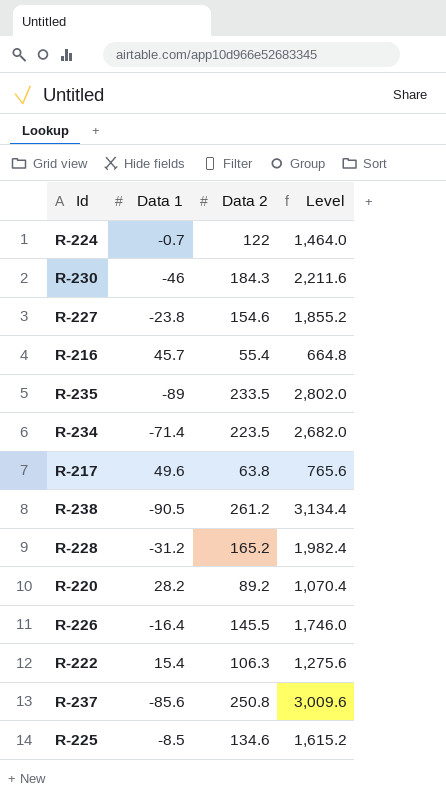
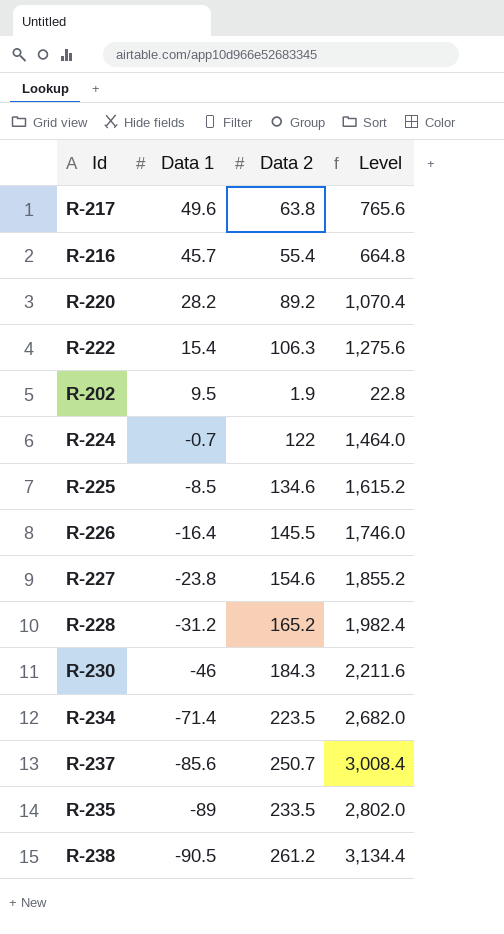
row order: none -> Data 1 descending
row R-202: none -> 9.5 | 1.9 | 22.8
R-237 | Data 2: 250.8 -> 250.7
R-237 | Level: 3,009.6 -> 3,008.4

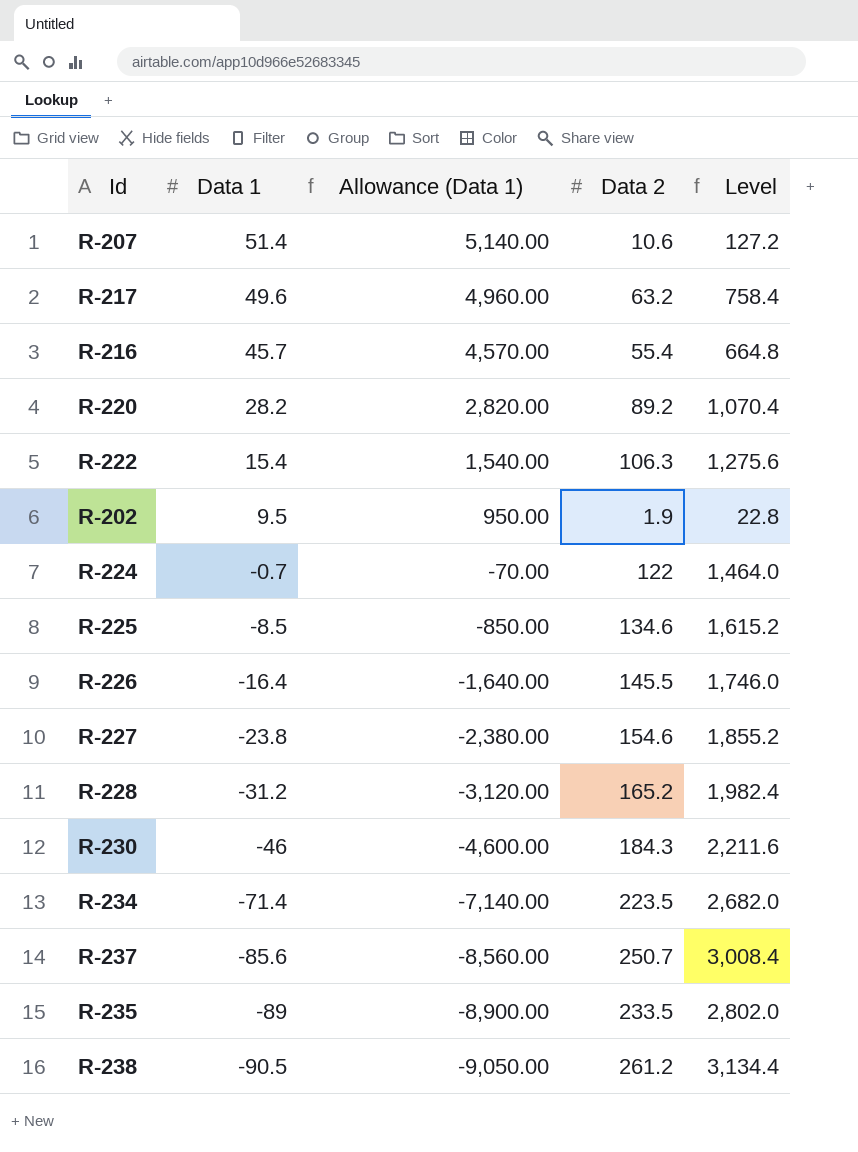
column Allowance (Data 1) | formula: none -> [Data 1] * 100
row R-207: none -> 51.4 | 5,140.00 | 10.6 | 127.2
R-217 | Data 2: 63.8 -> 63.2
R-217 | Level: 765.6 -> 758.4

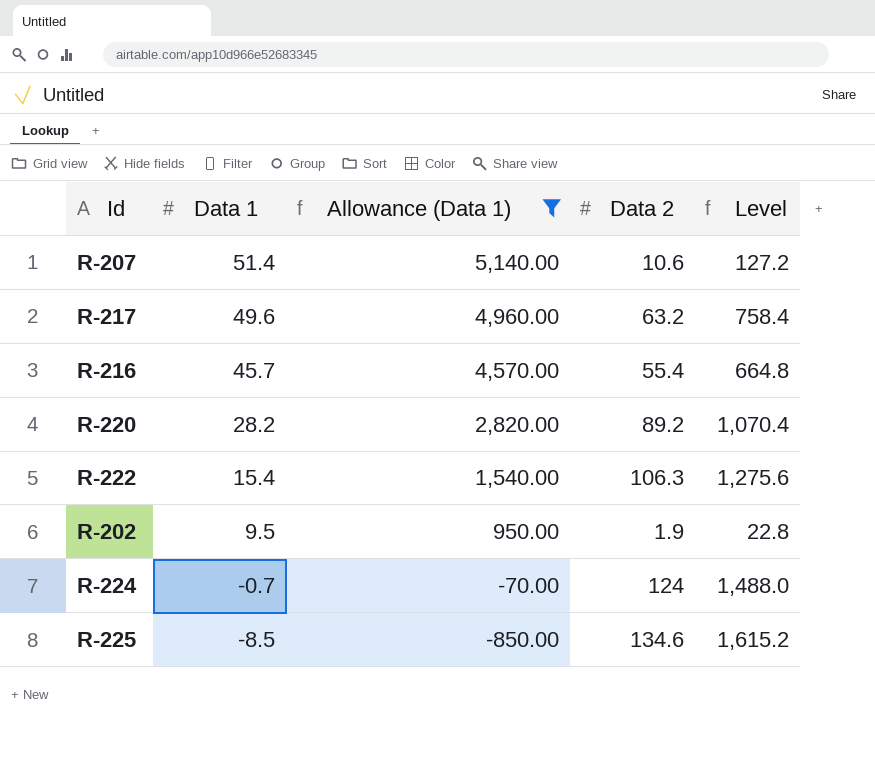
filter: none -> Allowance (Data 1) >= -850.00
R-224 | Data 2: 122 -> 124
R-224 | Level: 1,464.0 -> 1,488.0

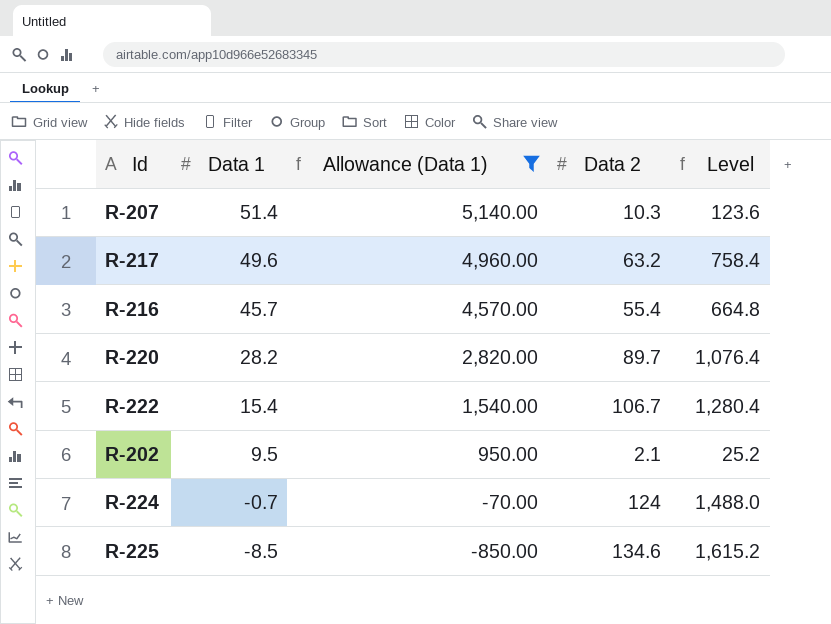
R-207 | Data 2: 10.6 -> 10.3
R-207 | Level: 127.2 -> 123.6
R-220 | Data 2: 89.2 -> 89.7
R-220 | Level: 1,070.4 -> 1,076.4
R-222 | Data 2: 106.3 -> 106.7
R-222 | Level: 1,275.6 -> 1,280.4
R-202 | Data 2: 1.9 -> 2.1
R-202 | Level: 22.8 -> 25.2

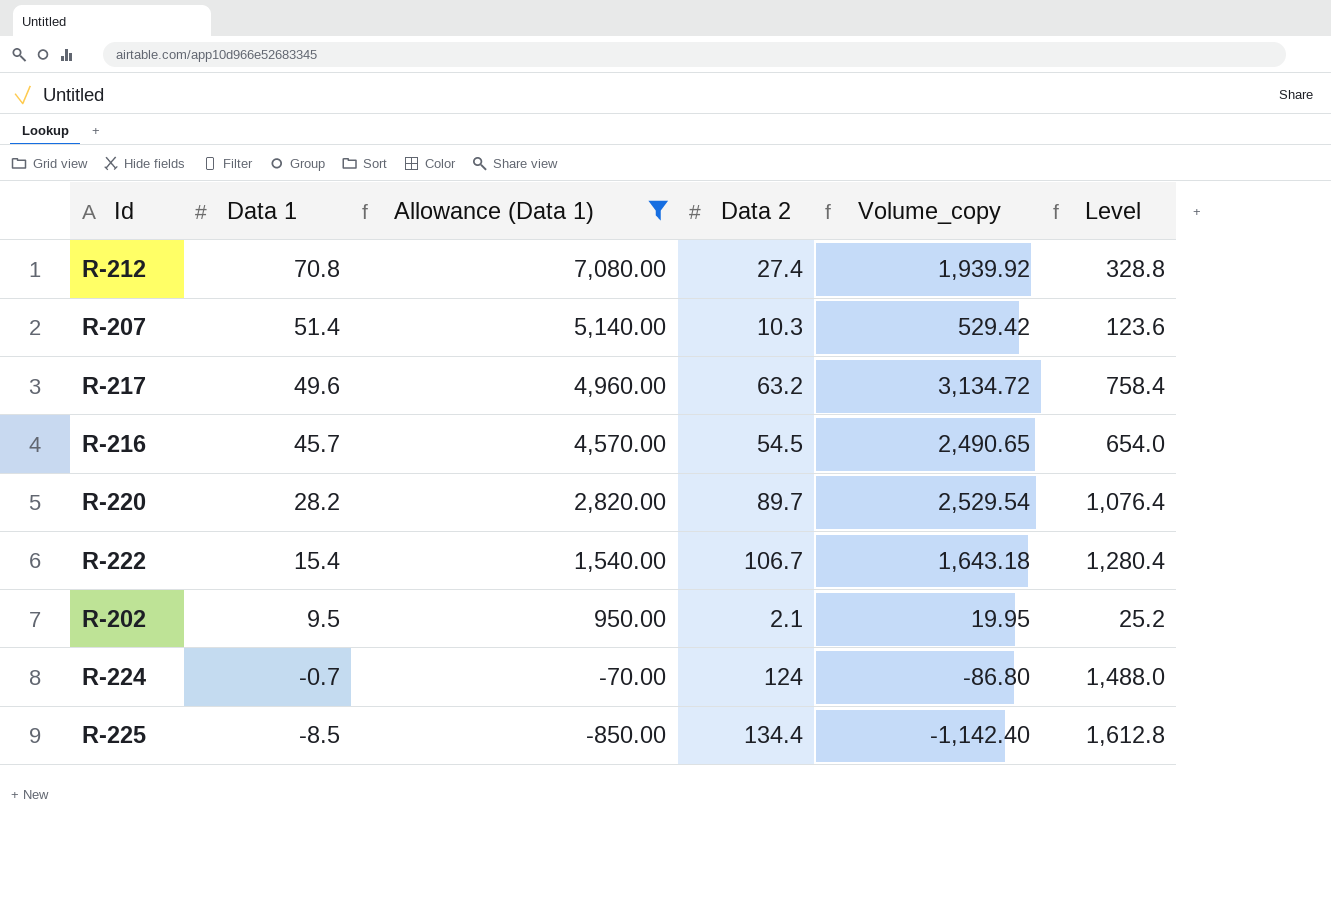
column Volume_copy | formula: none -> [Data 1] * [Data 2]
row R-212: none -> 70.8 | 7,080.00 | 27.4 | 1,939.92 | 328.8
R-216 | Data 2: 55.4 -> 54.5
R-216 | Level: 664.8 -> 654.0
R-225 | Data 2: 134.6 -> 134.4
R-225 | Level: 1,615.2 -> 1,612.8

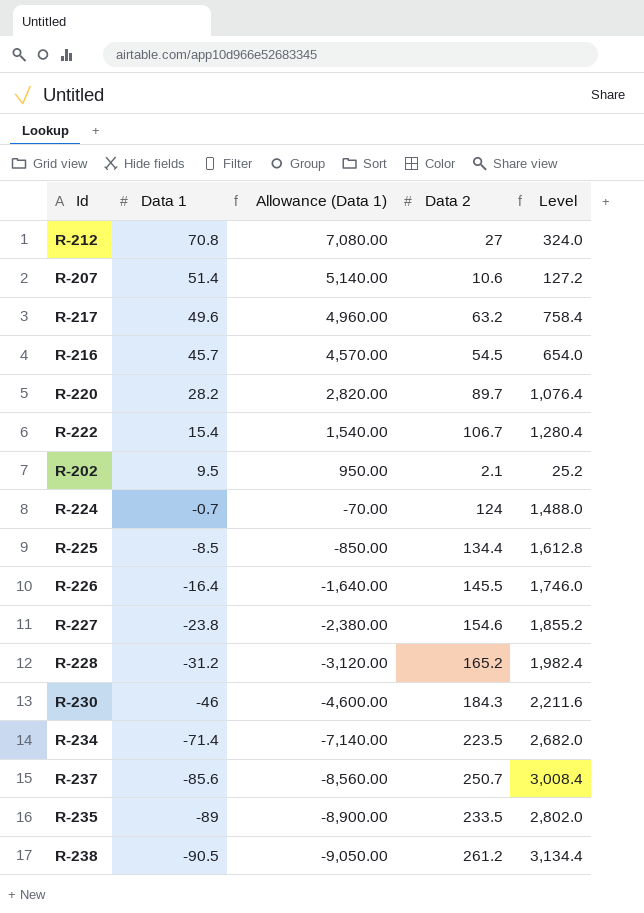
filter: Allowance (Data 1) >= -850.00 -> none
column Volume_copy | formula: [Data 1] * [Data 2] -> none
R-212 | Data 2: 27.4 -> 27
R-212 | Level: 328.8 -> 324.0
R-207 | Data 2: 10.3 -> 10.6
R-207 | Level: 123.6 -> 127.2

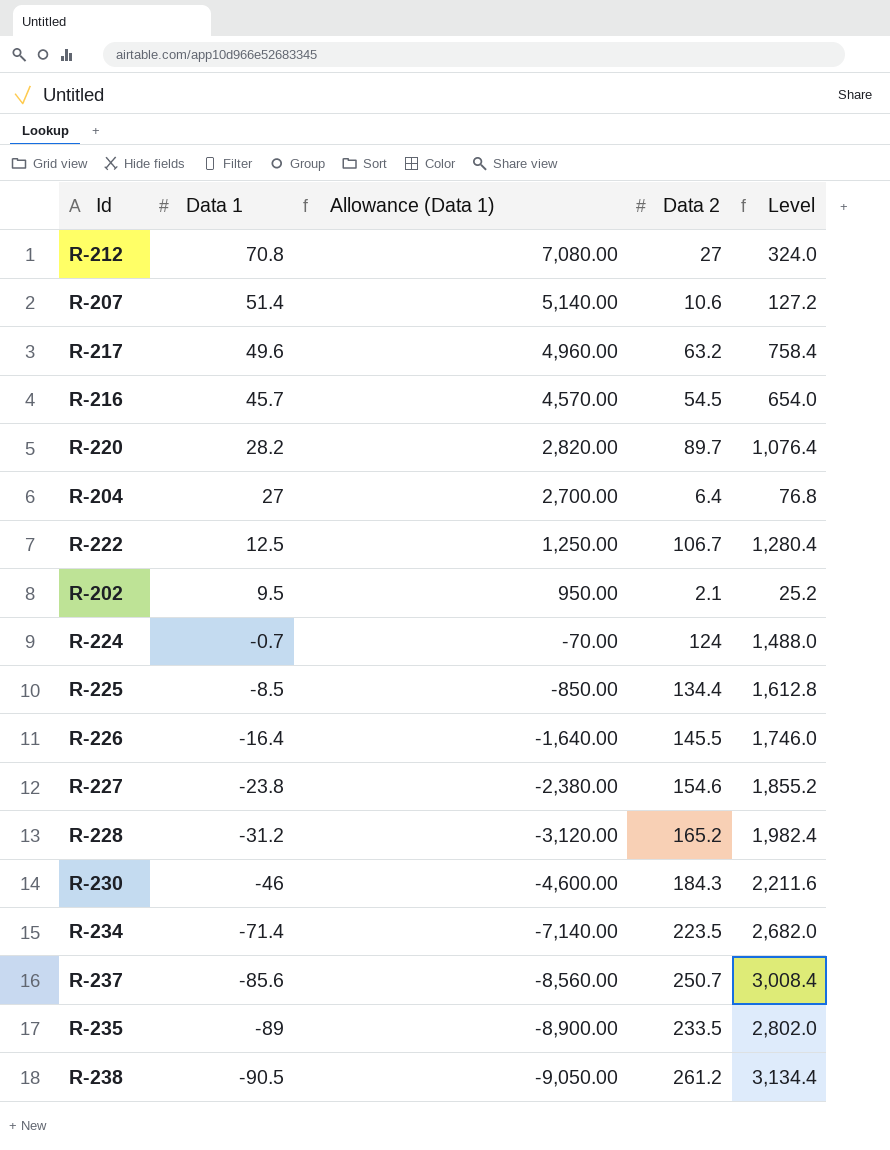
row R-204: none -> 27 | 2,700.00 | 6.4 | 76.8
R-222 | Data 1: 15.4 -> 12.5
R-222 | Allowance (Data 1): 1,540.00 -> 1,250.00

